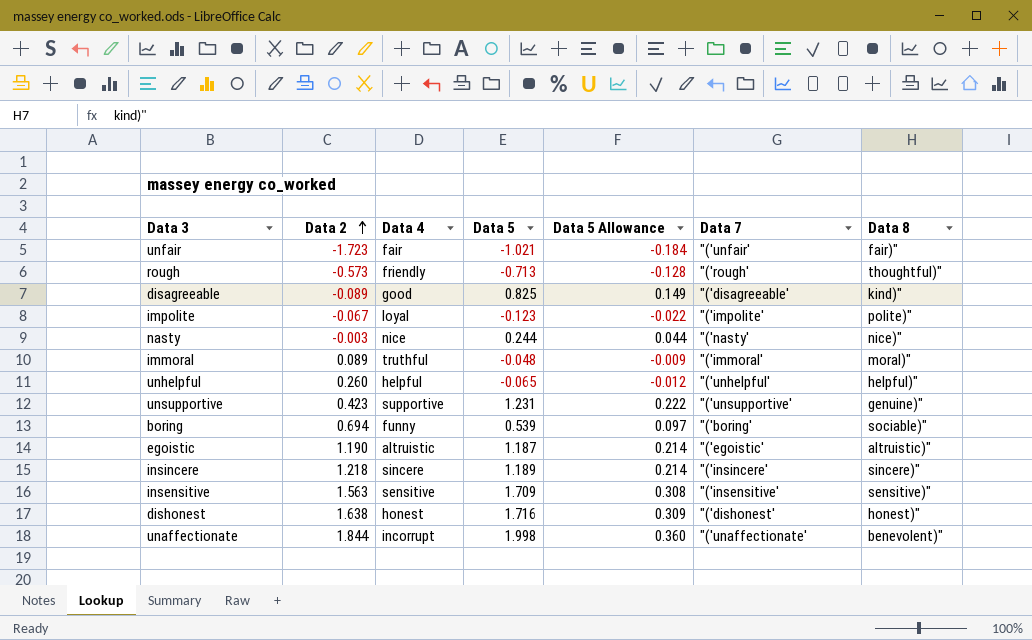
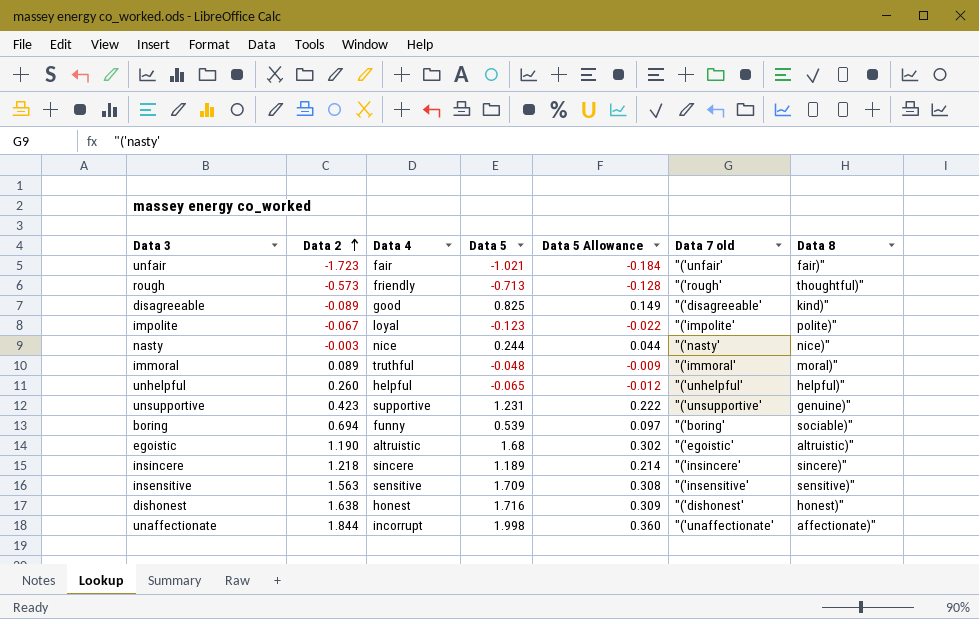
column name: Data 7 -> Data 7 old
egoistic | Data 5: 1.187 -> 1.68
egoistic | Data 5 Allowance: 0.214 -> 0.302
unaffectionate | Data 8: benevolent)" -> affectionate)"

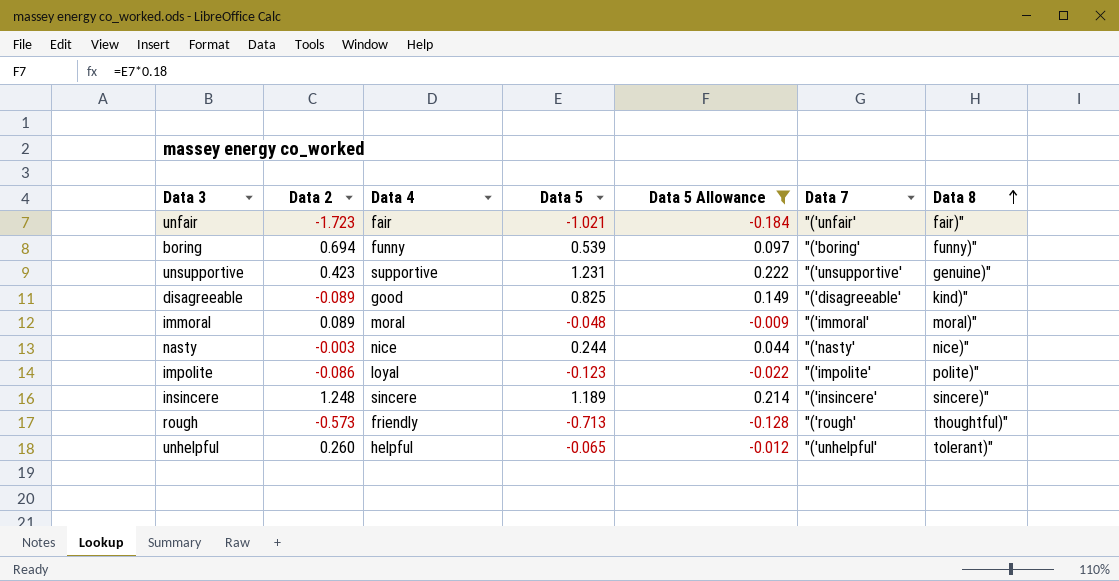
filter: none -> Data 5 Allowance <= 0.222
row order: Data 2 ascending -> Data 8 ascending
column name: Data 7 old -> Data 7
boring | Data 8: sociable)" -> funny)"
immoral | Data 4: truthful -> moral
impolite | Data 2: -0.067 -> -0.086
insincere | Data 2: 1.218 -> 1.248
unhelpful | Data 8: helpful)" -> tolerant)"

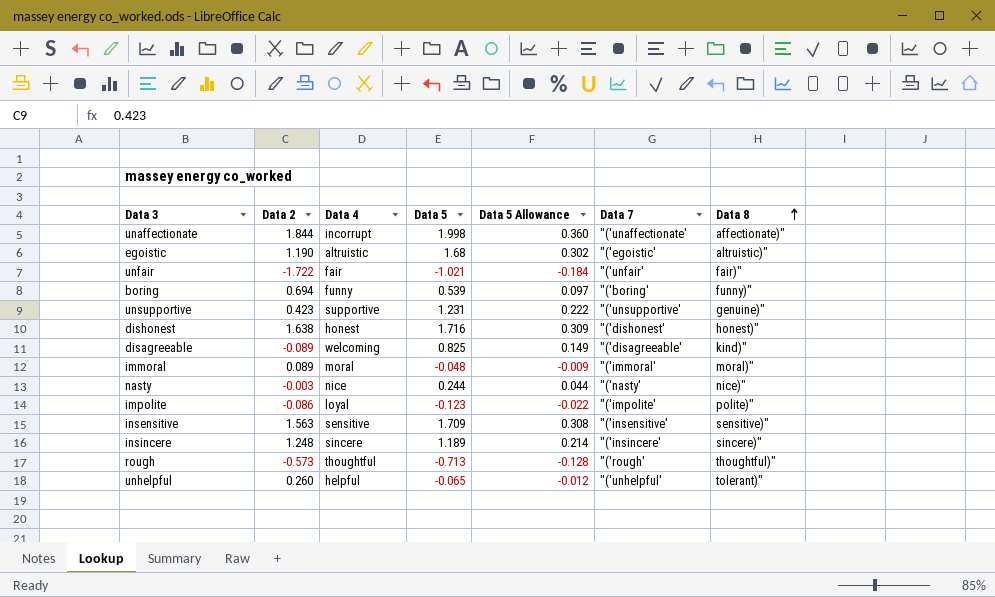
filter: Data 5 Allowance <= 0.222 -> none
unfair | Data 2: -1.723 -> -1.722
disagreeable | Data 4: good -> welcoming
rough | Data 4: friendly -> thoughtful

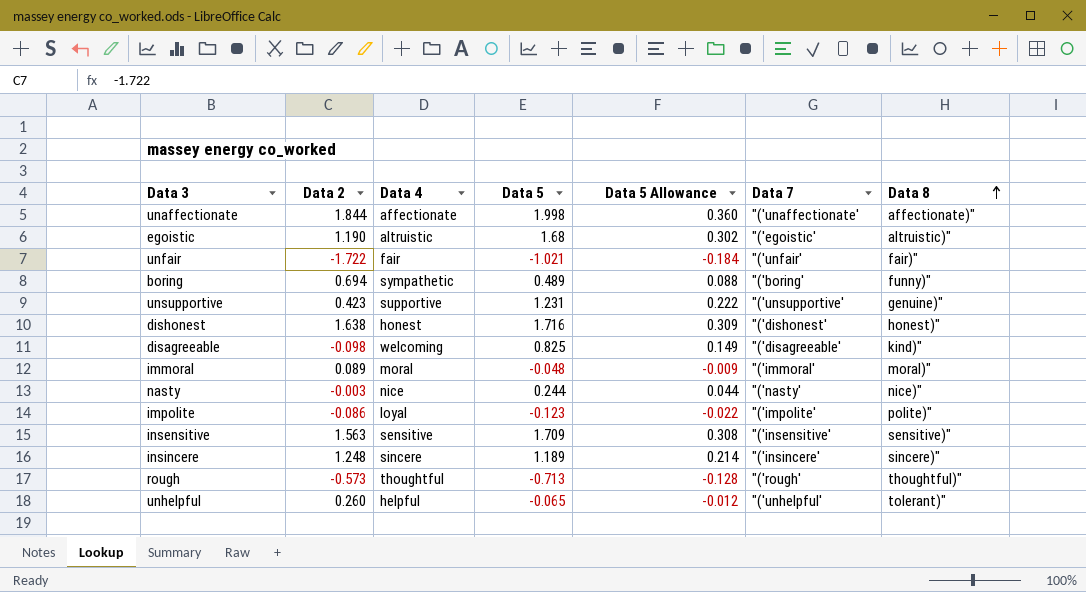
unaffectionate | Data 4: incorrupt -> affectionate
boring | Data 4: funny -> sympathetic
boring | Data 5: 0.539 -> 0.489
boring | Data 5 Allowance: 0.097 -> 0.088
disagreeable | Data 2: -0.089 -> -0.098

